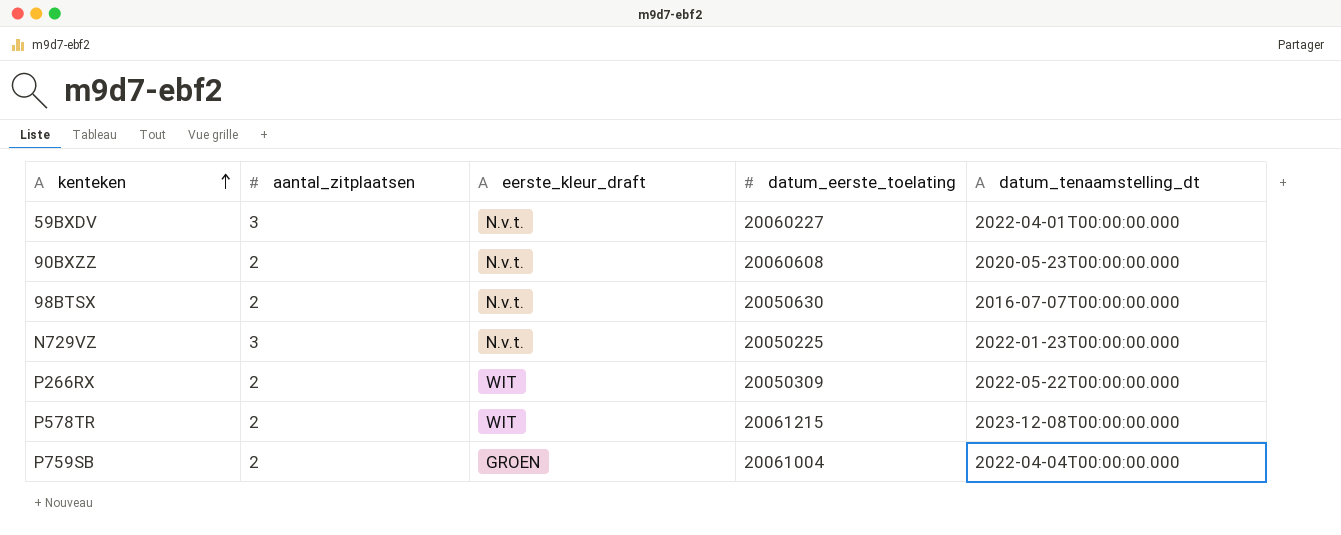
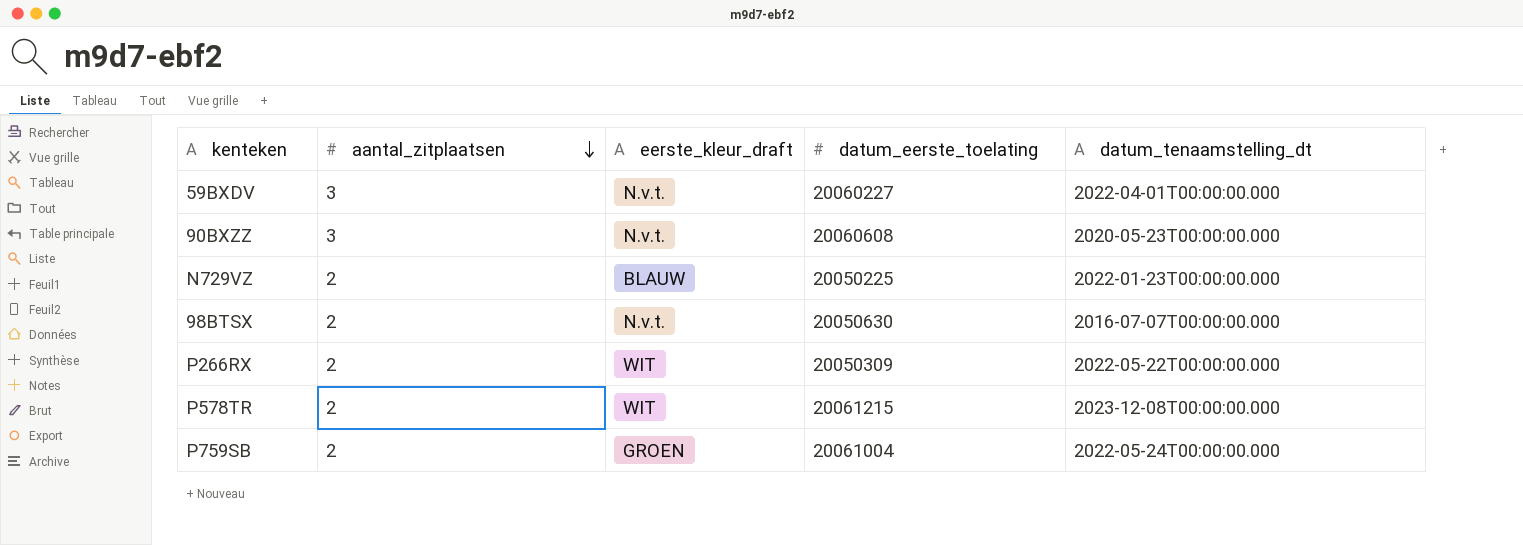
row order: kenteken ascending -> aantal_zitplaatsen descending
90BXZZ | aantal_zitplaatsen: 2 -> 3
N729VZ | aantal_zitplaatsen: 3 -> 2
N729VZ | eerste_kleur_draft: N.v.t. -> BLAUW
P759SB | datum_tenaamstelling_dt: 2022-04-04T00:00:00.000 -> 2022-05-24T00:00:00.000

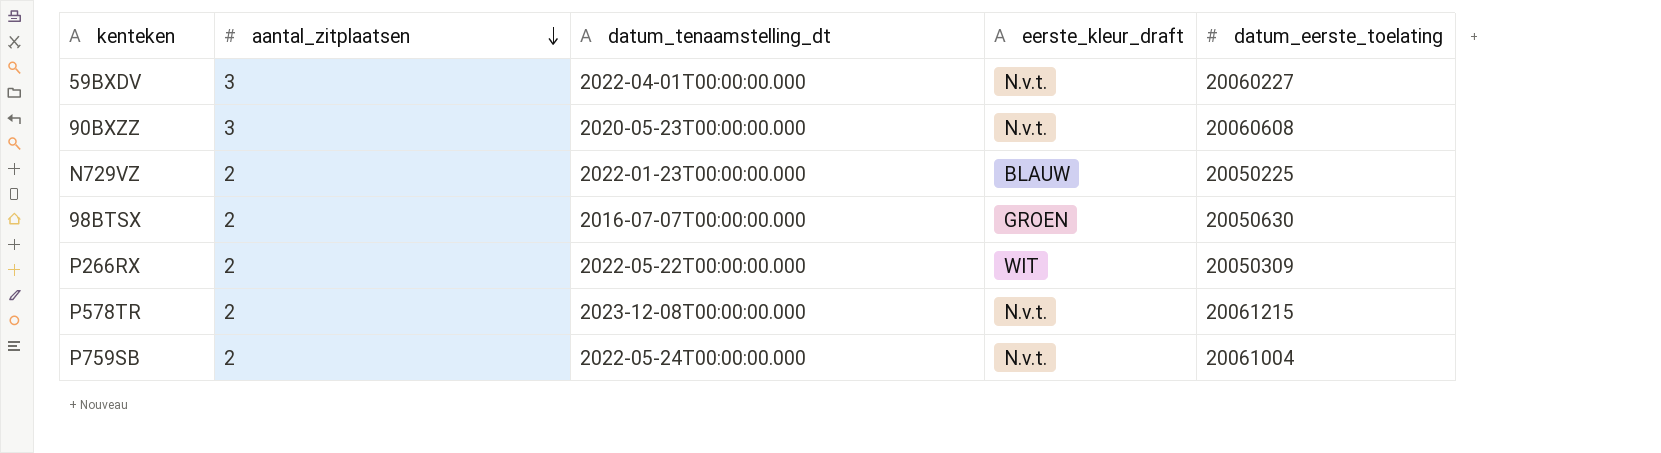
column datum_tenaamstelling_dt | position: 5 -> 3
98BTSX | eerste_kleur_draft: N.v.t. -> GROEN
P578TR | eerste_kleur_draft: WIT -> N.v.t.
P759SB | eerste_kleur_draft: GROEN -> N.v.t.

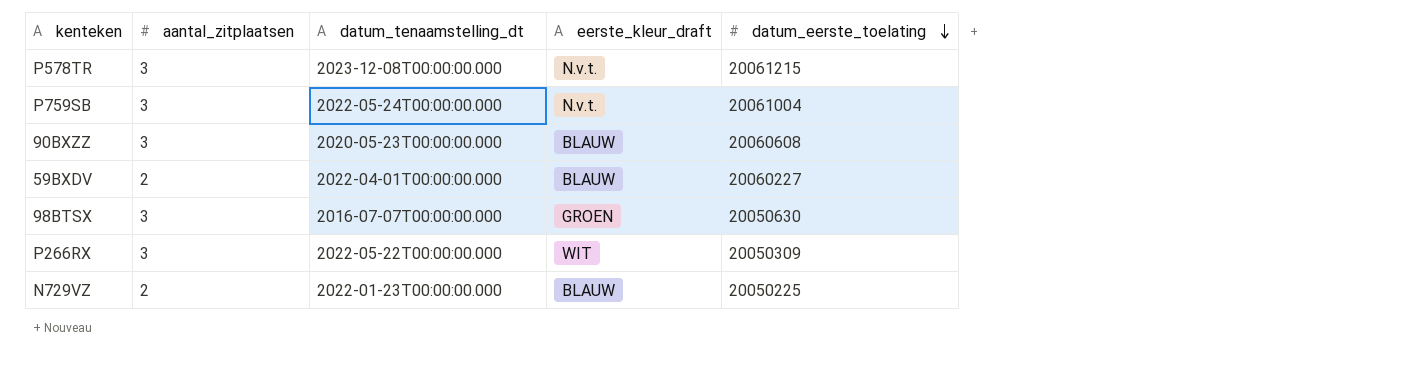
row order: aantal_zitplaatsen descending -> datum_eerste_toelating descending
P578TR | aantal_zitplaatsen: 2 -> 3
P759SB | aantal_zitplaatsen: 2 -> 3
90BXZZ | eerste_kleur_draft: N.v.t. -> BLAUW
59BXDV | aantal_zitplaatsen: 3 -> 2
59BXDV | eerste_kleur_draft: N.v.t. -> BLAUW
98BTSX | aantal_zitplaatsen: 2 -> 3
P266RX | aantal_zitplaatsen: 2 -> 3

